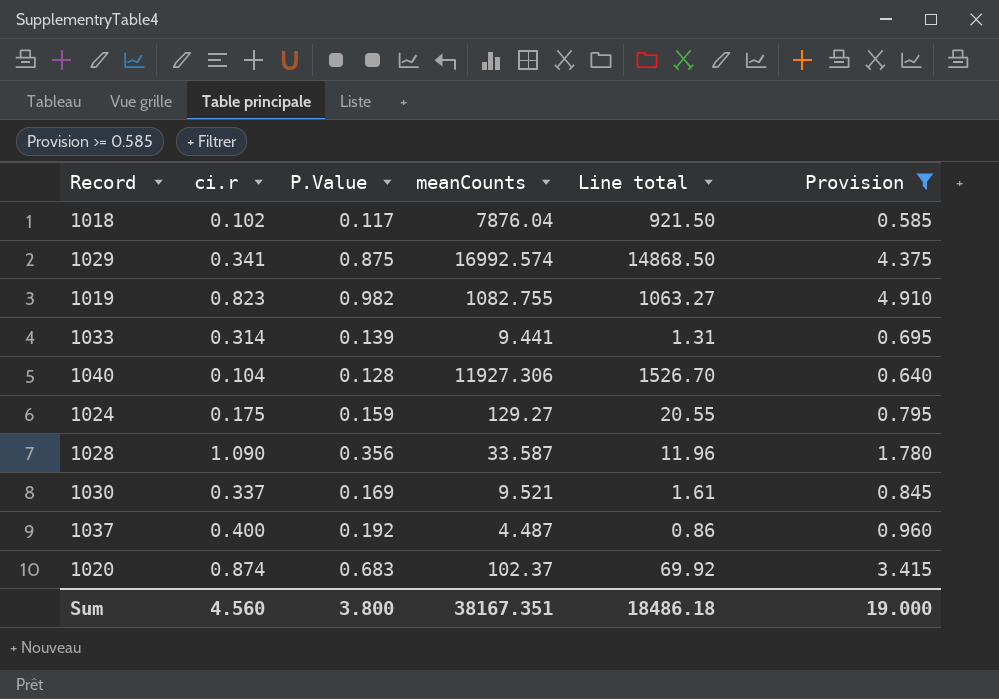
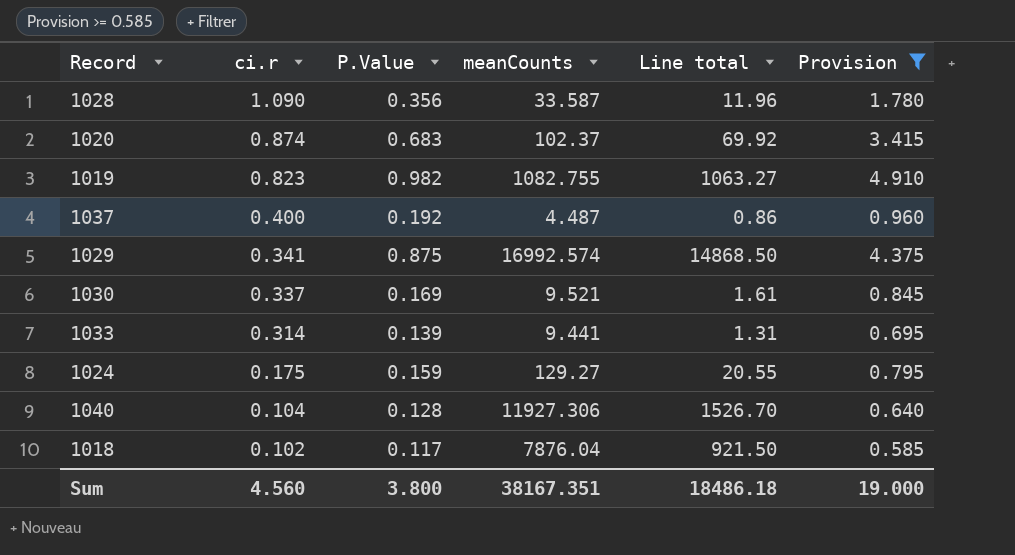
row order: none -> ci.r descending

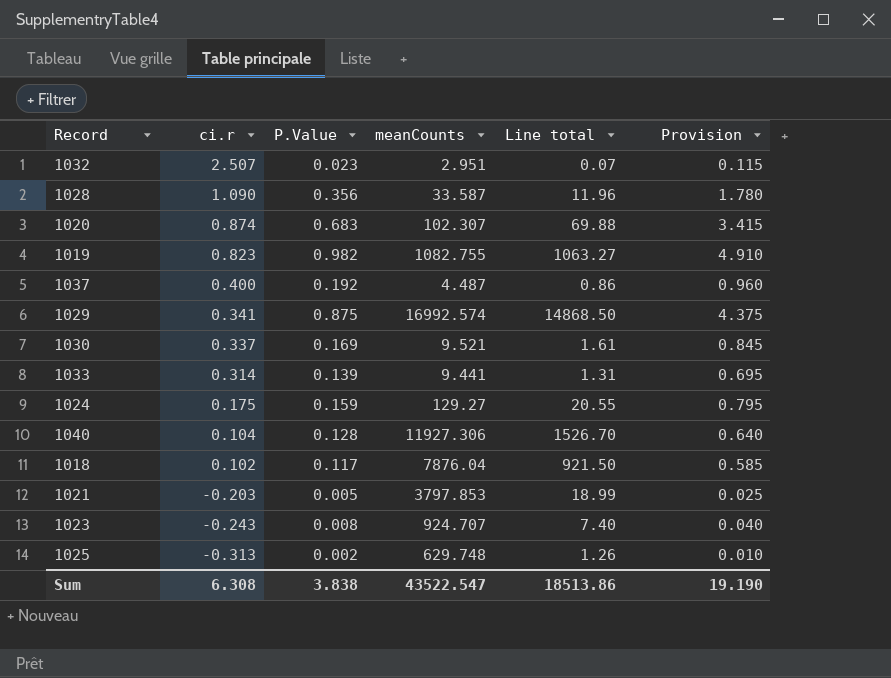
filter: Provision >= 0.585 -> none
1020 | meanCounts: 102.37 -> 102.307
1020 | Line total: 69.92 -> 69.88
Sum | ci.r: 4.560 -> 6.308
Sum | P.Value: 3.800 -> 3.838
Sum | meanCounts: 38167.351 -> 43522.547
Sum | Line total: 18486.18 -> 18513.86
Sum | Provision: 19.000 -> 19.190

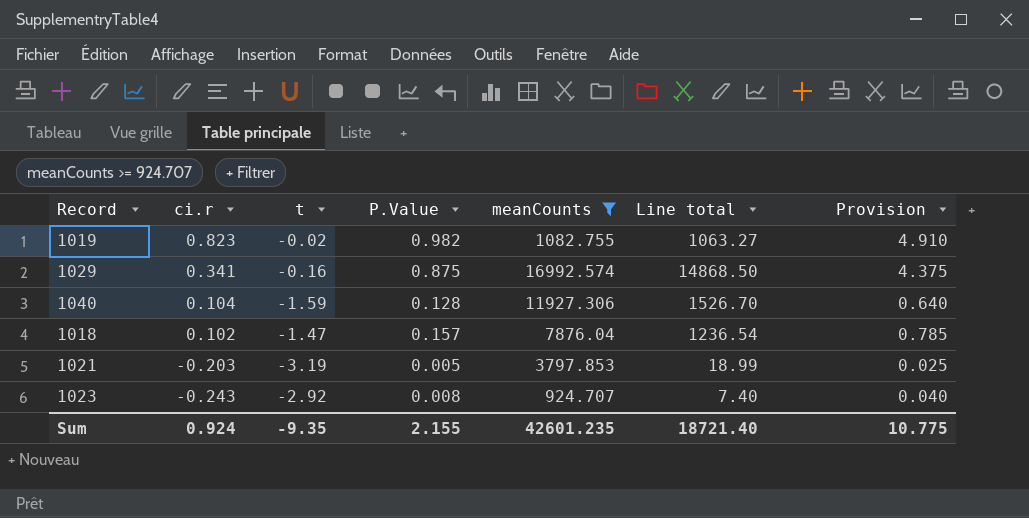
filter: none -> meanCounts >= 924.707
column t | position: none -> 3
1018 | P.Value: 0.117 -> 0.157
1018 | Line total: 921.50 -> 1236.54
1018 | Provision: 0.585 -> 0.785
Sum | ci.r: 6.308 -> 0.924
Sum | P.Value: 3.838 -> 2.155
Sum | meanCounts: 43522.547 -> 42601.235
Sum | Line total: 18513.86 -> 18721.40
Sum | Provision: 19.190 -> 10.775

